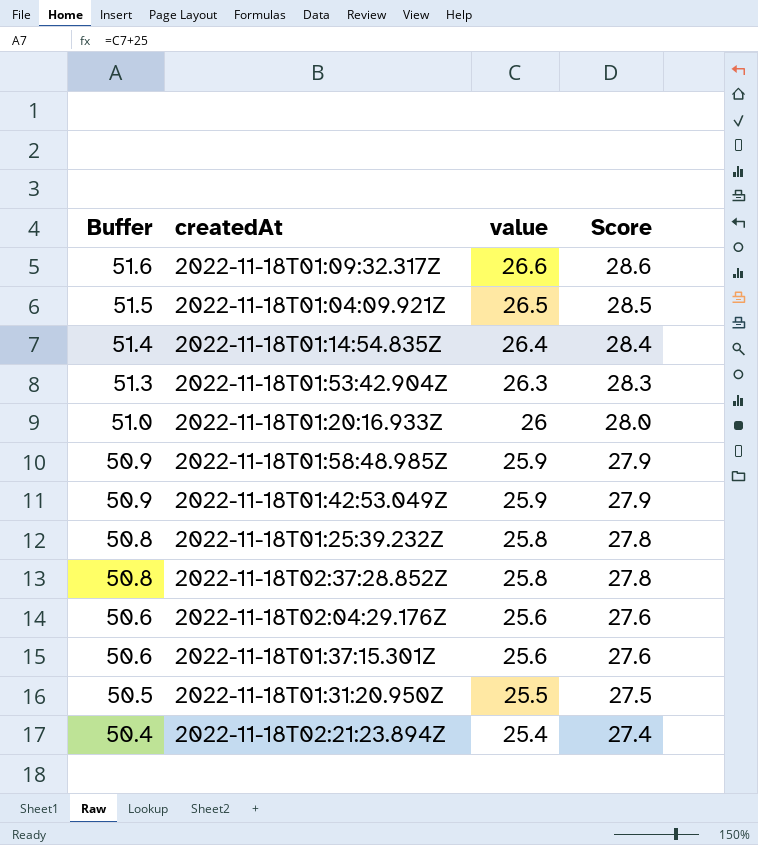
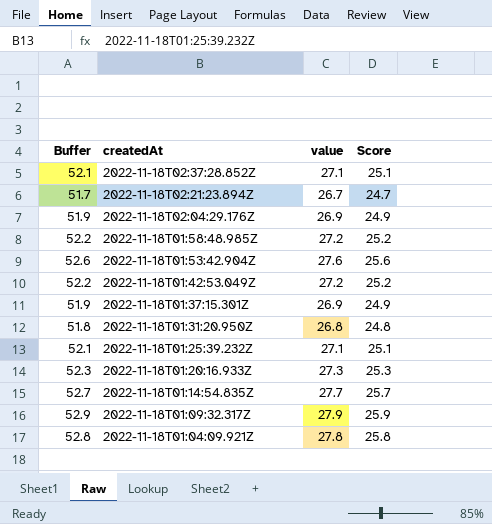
row order: Buffer descending -> createdAt descending
column Score | formula: [value] + 2 -> [value] - 2
2022-11-18T02:37:28.852Z | Buffer: 50.8 -> 52.1
2022-11-18T02:37:28.852Z | value: 25.8 -> 27.1
2022-11-18T02:21:23.894Z | Buffer: 50.4 -> 51.7
2022-11-18T02:21:23.894Z | value: 25.4 -> 26.7
2022-11-18T02:04:29.176Z | Buffer: 50.6 -> 51.9
2022-11-18T02:04:29.176Z | value: 25.6 -> 26.9
2022-11-18T01:58:48.985Z | Buffer: 50.9 -> 52.2
2022-11-18T01:58:48.985Z | value: 25.9 -> 27.2
2022-11-18T01:53:42.904Z | Buffer: 51.3 -> 52.6
2022-11-18T01:53:42.904Z | value: 26.3 -> 27.6
2022-11-18T01:42:53.049Z | Buffer: 50.9 -> 52.2
2022-11-18T01:42:53.049Z | value: 25.9 -> 27.2
2022-11-18T01:37:15.301Z | Buffer: 50.6 -> 51.9
2022-11-18T01:37:15.301Z | value: 25.6 -> 26.9
2022-11-18T01:31:20.950Z | Buffer: 50.5 -> 51.8
2022-11-18T01:31:20.950Z | value: 25.5 -> 26.8
2022-11-18T01:25:39.232Z | Buffer: 50.8 -> 52.1
2022-11-18T01:25:39.232Z | value: 25.8 -> 27.1
2022-11-18T01:20:16.933Z | Buffer: 51.0 -> 52.3
2022-11-18T01:20:16.933Z | value: 26 -> 27.3
2022-11-18T01:14:54.835Z | Buffer: 51.4 -> 52.7
2022-11-18T01:14:54.835Z | value: 26.4 -> 27.7
2022-11-18T01:09:32.317Z | Buffer: 51.6 -> 52.9
2022-11-18T01:09:32.317Z | value: 26.6 -> 27.9
2022-11-18T01:04:09.921Z | Buffer: 51.5 -> 52.8
2022-11-18T01:04:09.921Z | value: 26.5 -> 27.8

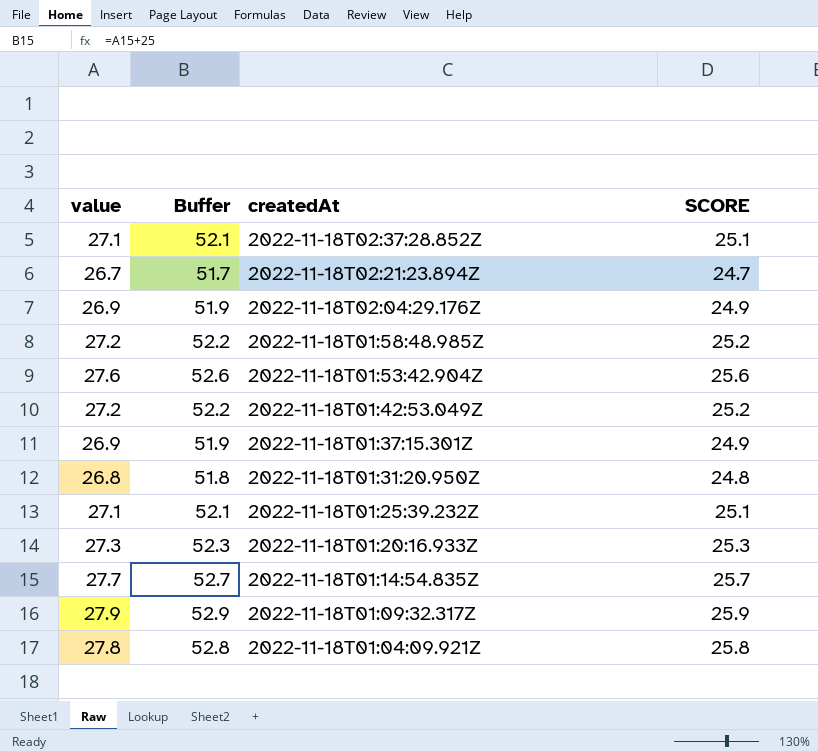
column value | position: 3 -> 1
column name: Score -> SCORE

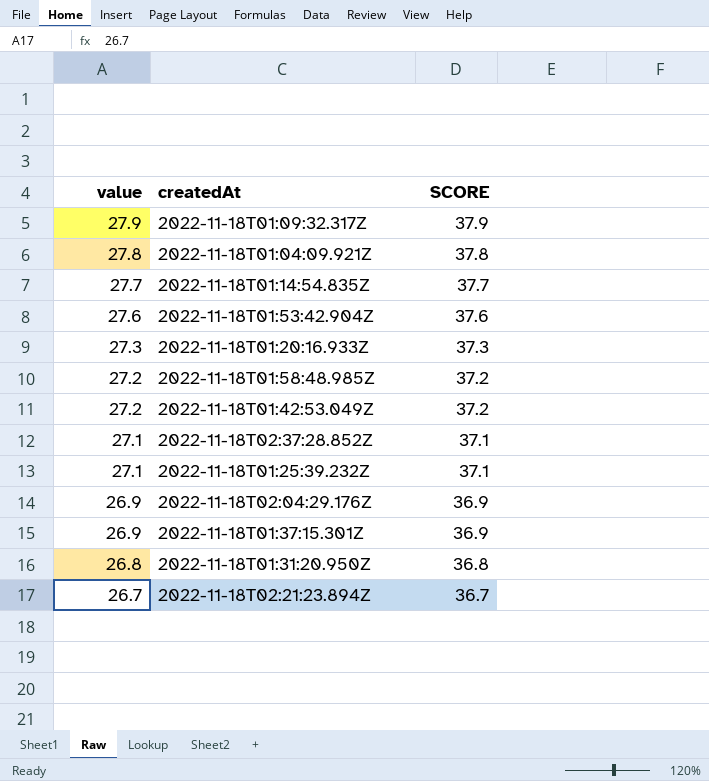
row order: createdAt descending -> value descending
column Buffer | formula: [value] + 25 -> none
column SCORE | formula: [value] - 2 -> [value] + 10

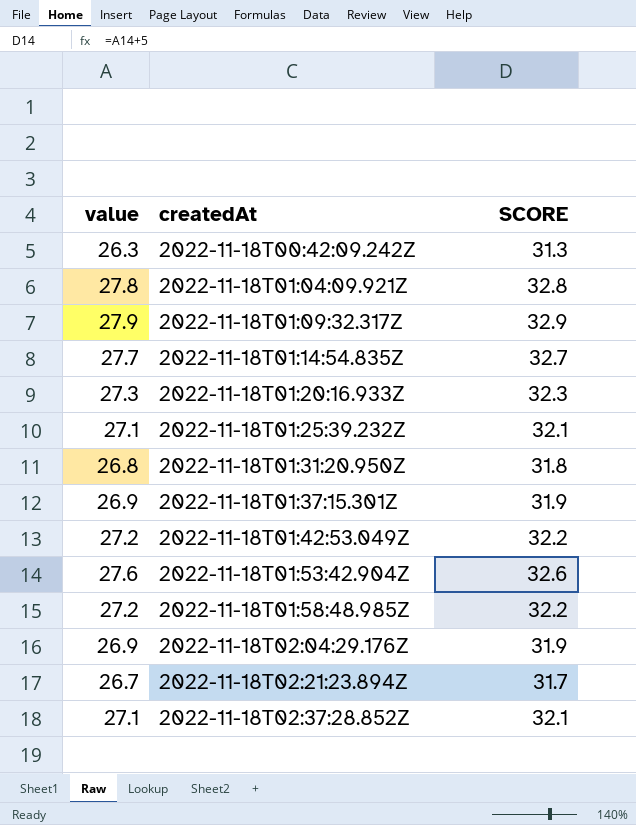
row order: value descending -> createdAt ascending
column SCORE | formula: [value] + 10 -> [value] + 5
row 2022-11-18T00:42:09.242Z: none -> 26.3 | 31.3

